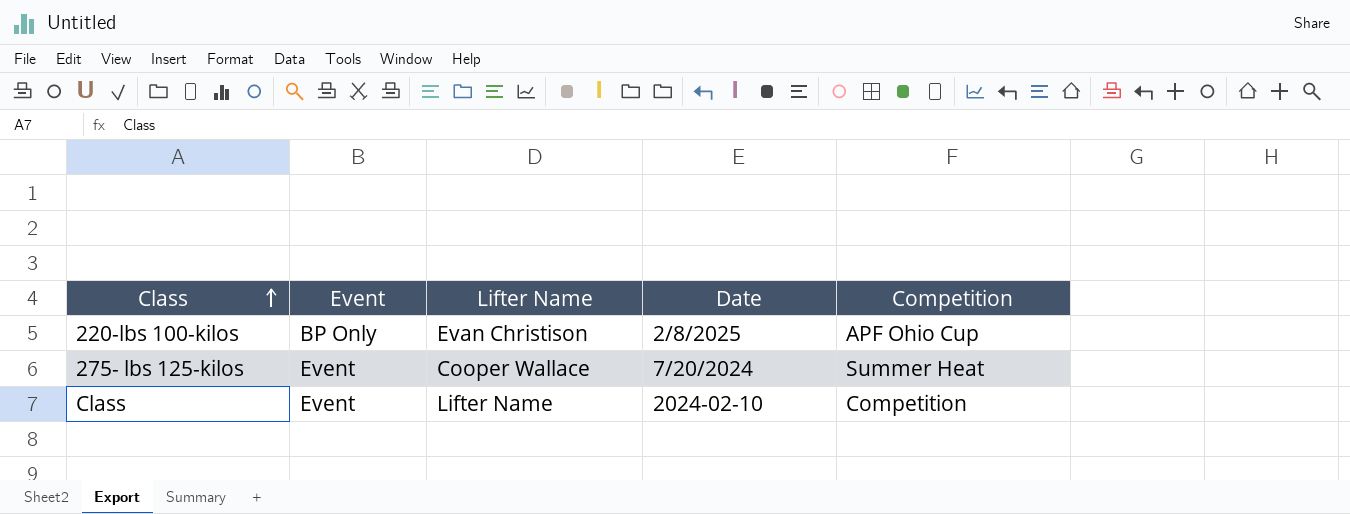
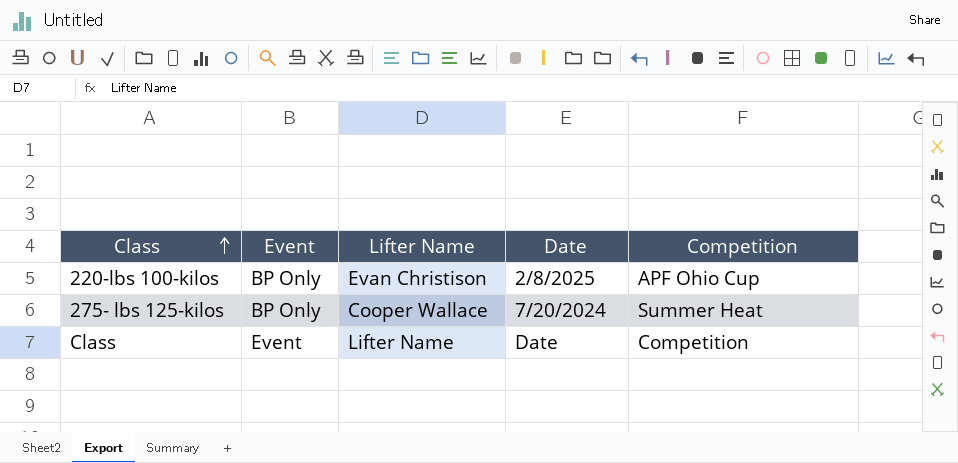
275- lbs 125-kilos | Event: Event -> BP Only
Class | Date: 2024-02-10 -> Date

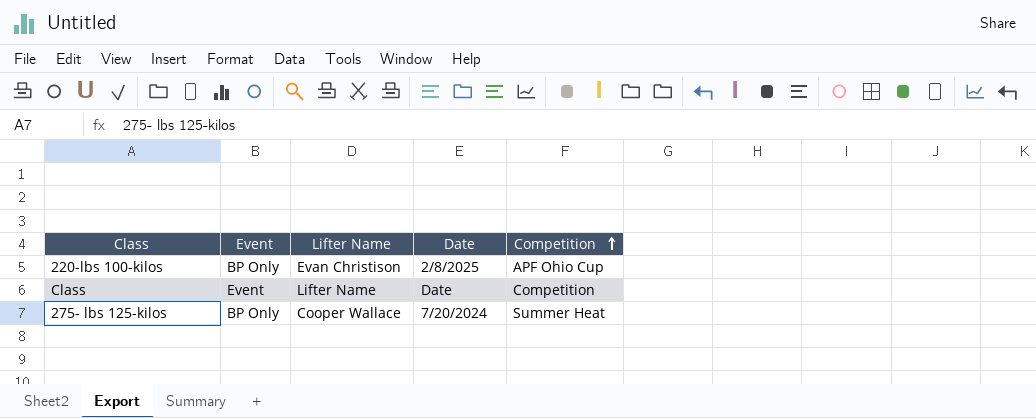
row order: Class ascending -> Competition ascending

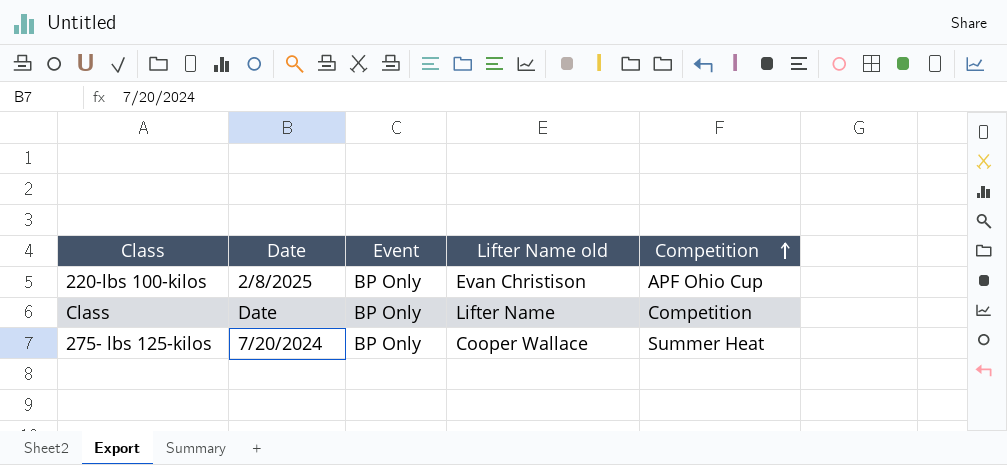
column Date | position: 4 -> 2
column name: Lifter Name -> Lifter Name old
Class | Event: Event -> BP Only

